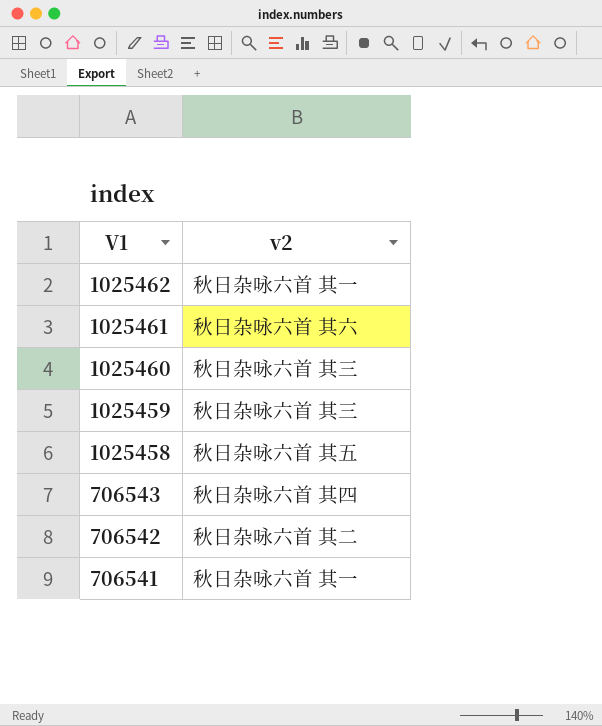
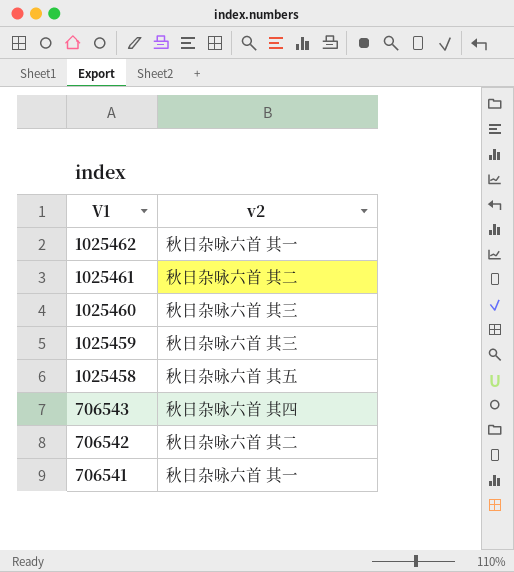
1025461 | v2: 秋日杂咏六首 其六 -> 秋日杂咏六首 其二

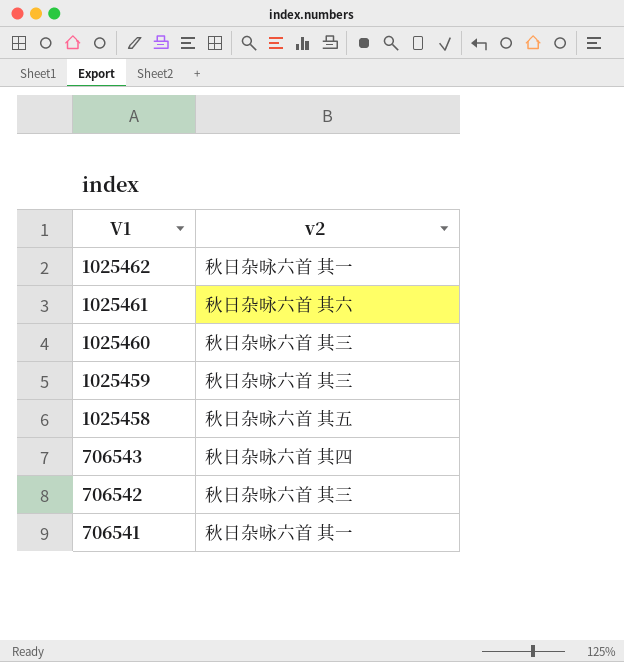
1025461 | v2: 秋日杂咏六首 其二 -> 秋日杂咏六首 其六
706542 | v2: 秋日杂咏六首 其二 -> 秋日杂咏六首 其三

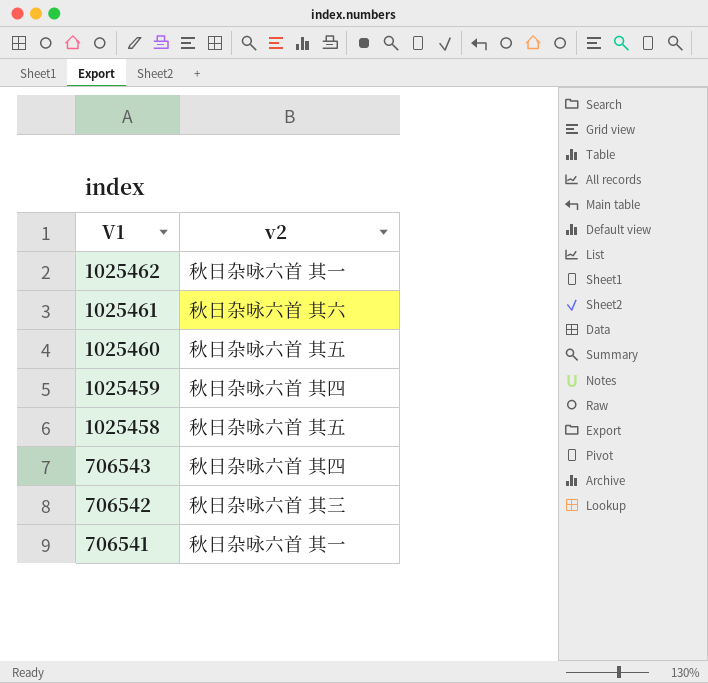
1025460 | v2: 秋日杂咏六首 其三 -> 秋日杂咏六首 其五
1025459 | v2: 秋日杂咏六首 其三 -> 秋日杂咏六首 其四

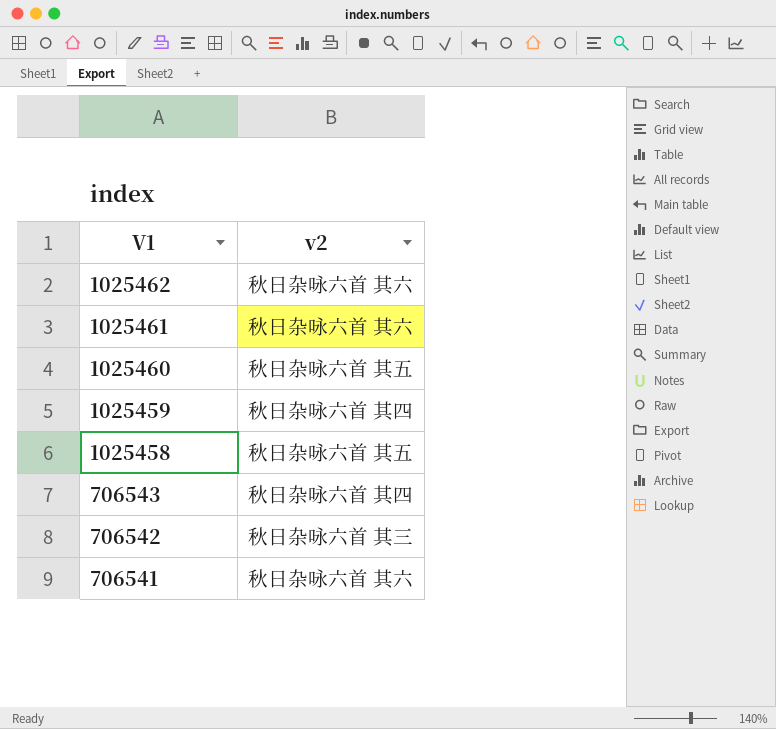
1025462 | v2: 秋日杂咏六首 其一 -> 秋日杂咏六首 其六
706541 | v2: 秋日杂咏六首 其一 -> 秋日杂咏六首 其六

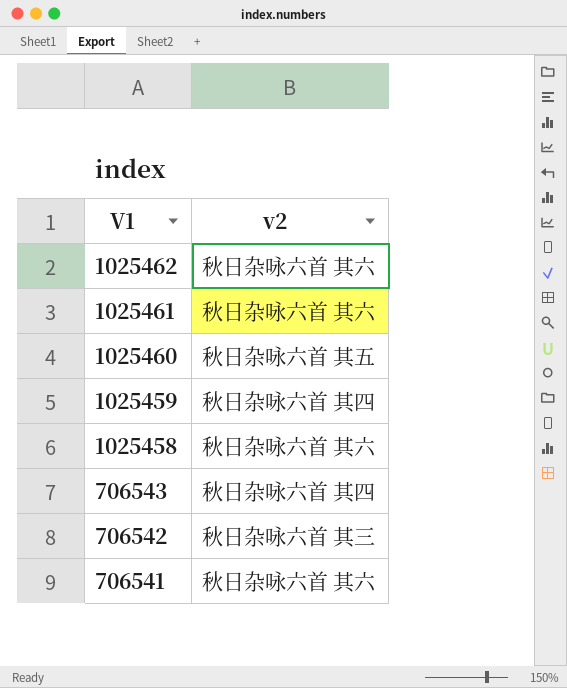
1025458 | v2: 秋日杂咏六首 其五 -> 秋日杂咏六首 其六

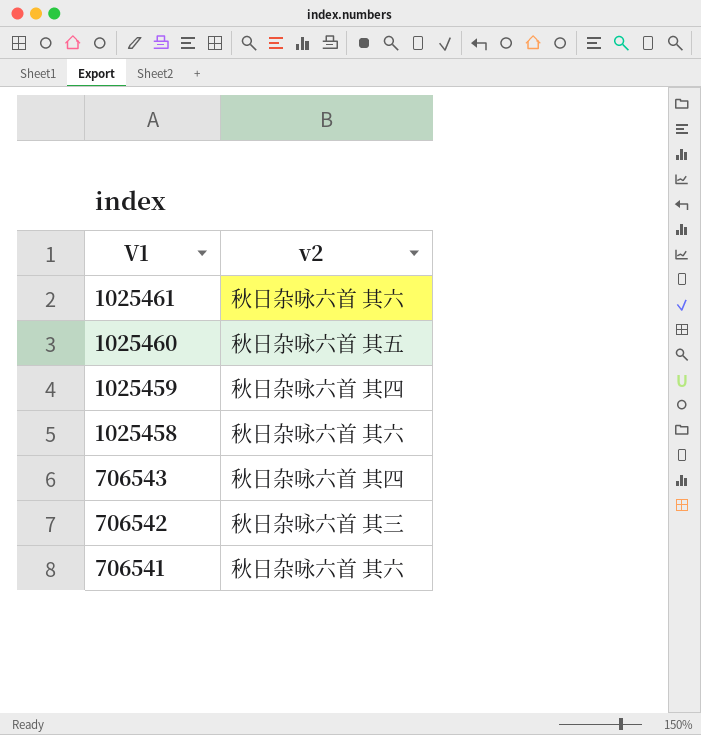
row 1025462: 秋日杂咏六首 其六 -> none

